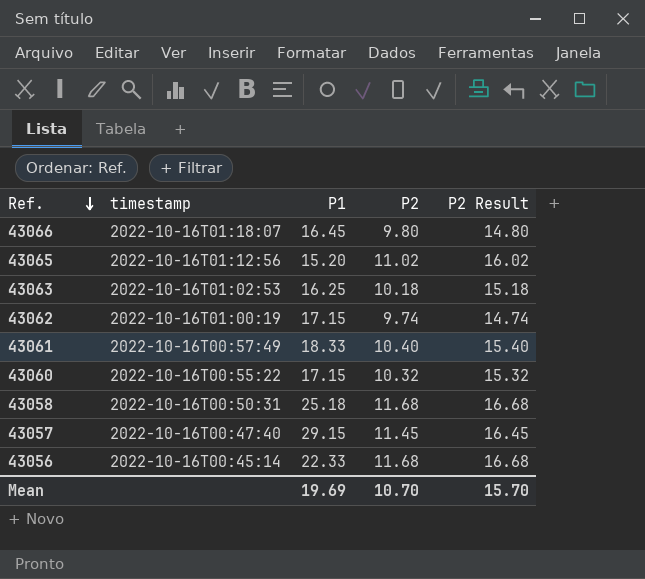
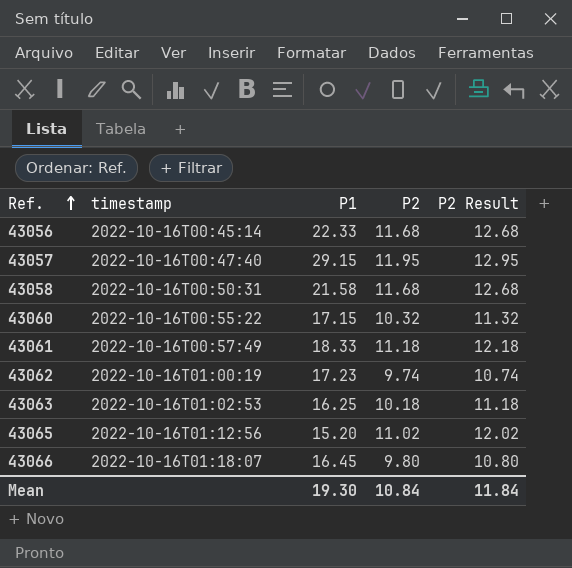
row order: Ref. descending -> Ref. ascending
column P2 Result | formula: [P2] + 5 -> [P2] + 1
43057 | P2: 11.45 -> 11.95
43058 | P1: 25.18 -> 21.58
43061 | P2: 10.40 -> 11.18
43062 | P1: 17.15 -> 17.23
Mean | P1: 19.69 -> 19.30
Mean | P2: 10.70 -> 10.84
Mean | P2 Result: 15.70 -> 11.84

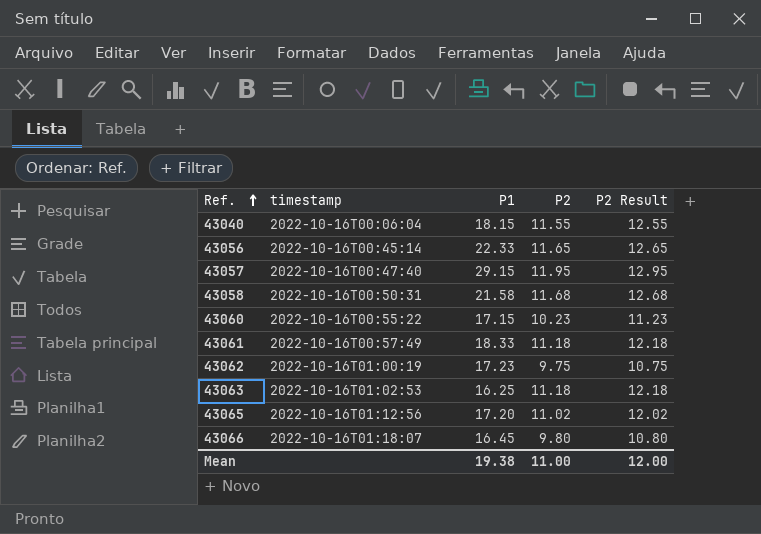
row 43040: none -> 2022-10-16T00:06:04 | 18.15 | 11.55 | 12.55
43056 | P2: 11.68 -> 11.65
43056 | P2 Result: 12.68 -> 12.65
43060 | P2: 10.32 -> 10.23
43060 | P2 Result: 11.32 -> 11.23
43062 | P2: 9.74 -> 9.75
43062 | P2 Result: 10.74 -> 10.75
43063 | P2: 10.18 -> 11.18
43063 | P2 Result: 11.18 -> 12.18
43065 | P1: 15.20 -> 17.20
Mean | P1: 19.30 -> 19.38
Mean | P2: 10.84 -> 11.00
Mean | P2 Result: 11.84 -> 12.00

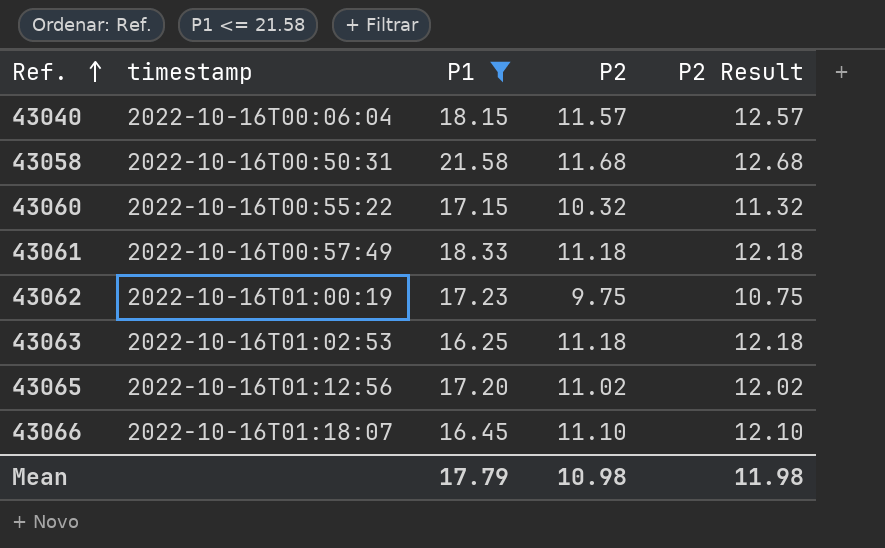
filter: none -> P1 <= 21.58
43040 | P2: 11.55 -> 11.57
43040 | P2 Result: 12.55 -> 12.57
43060 | P2: 10.23 -> 10.32
43060 | P2 Result: 11.23 -> 11.32
43066 | P2: 9.80 -> 11.10
43066 | P2 Result: 10.80 -> 12.10
Mean | P1: 19.38 -> 17.79
Mean | P2: 11.00 -> 10.98
Mean | P2 Result: 12.00 -> 11.98

